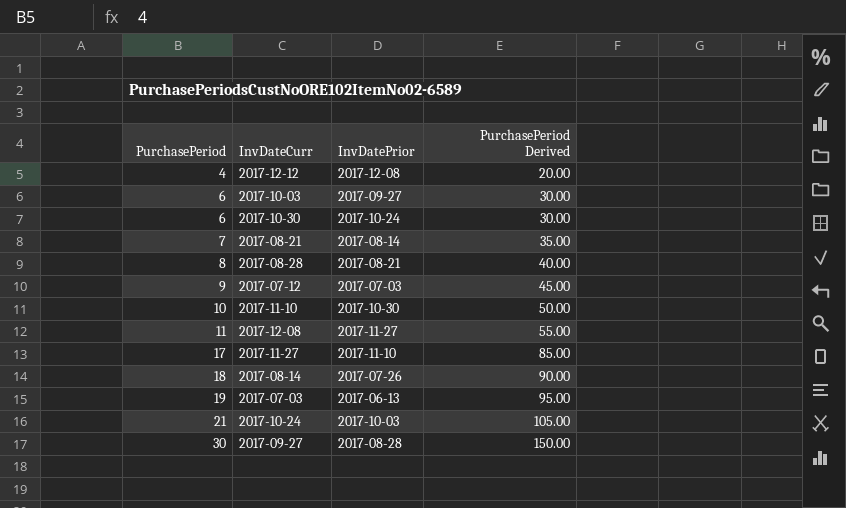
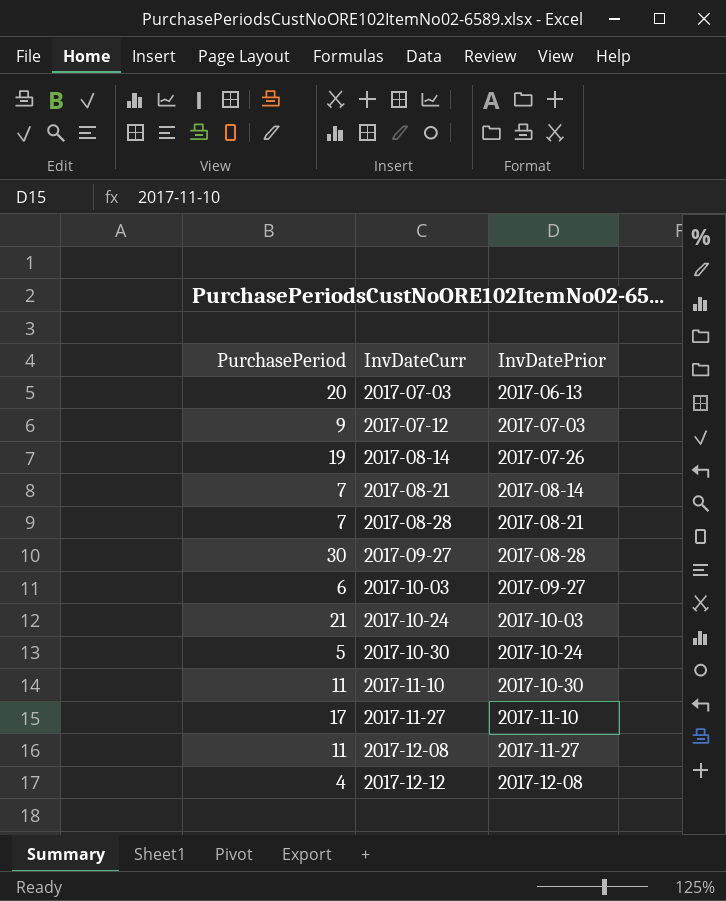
row order: PurchasePeriod ascending -> InvDateCurr ascending
column PurchasePeriod Derived | formula: [PurchasePeriod] * 5 -> none
2017-07-03 | PurchasePeriod: 19 -> 20
2017-08-14 | PurchasePeriod: 18 -> 19
2017-08-28 | PurchasePeriod: 8 -> 7
2017-10-30 | PurchasePeriod: 6 -> 5
2017-11-10 | PurchasePeriod: 10 -> 11

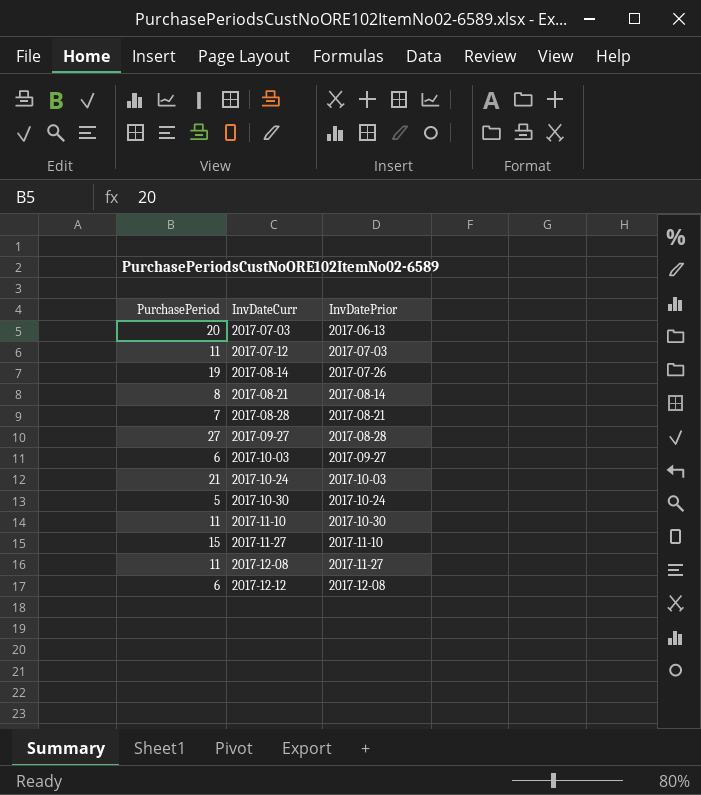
2017-07-12 | PurchasePeriod: 9 -> 11
2017-08-21 | PurchasePeriod: 7 -> 8
2017-09-27 | PurchasePeriod: 30 -> 27
2017-11-27 | PurchasePeriod: 17 -> 15
2017-12-12 | PurchasePeriod: 4 -> 6

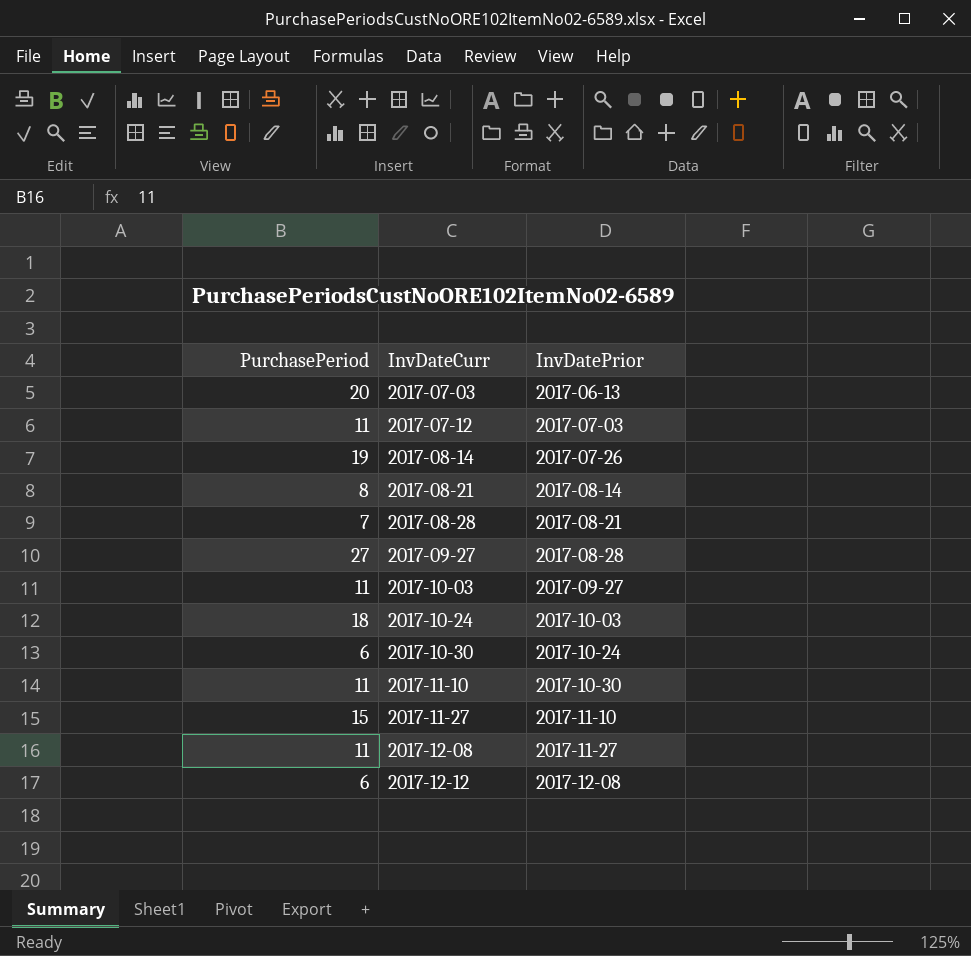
2017-10-03 | PurchasePeriod: 6 -> 11
2017-10-24 | PurchasePeriod: 21 -> 18
2017-10-30 | PurchasePeriod: 5 -> 6

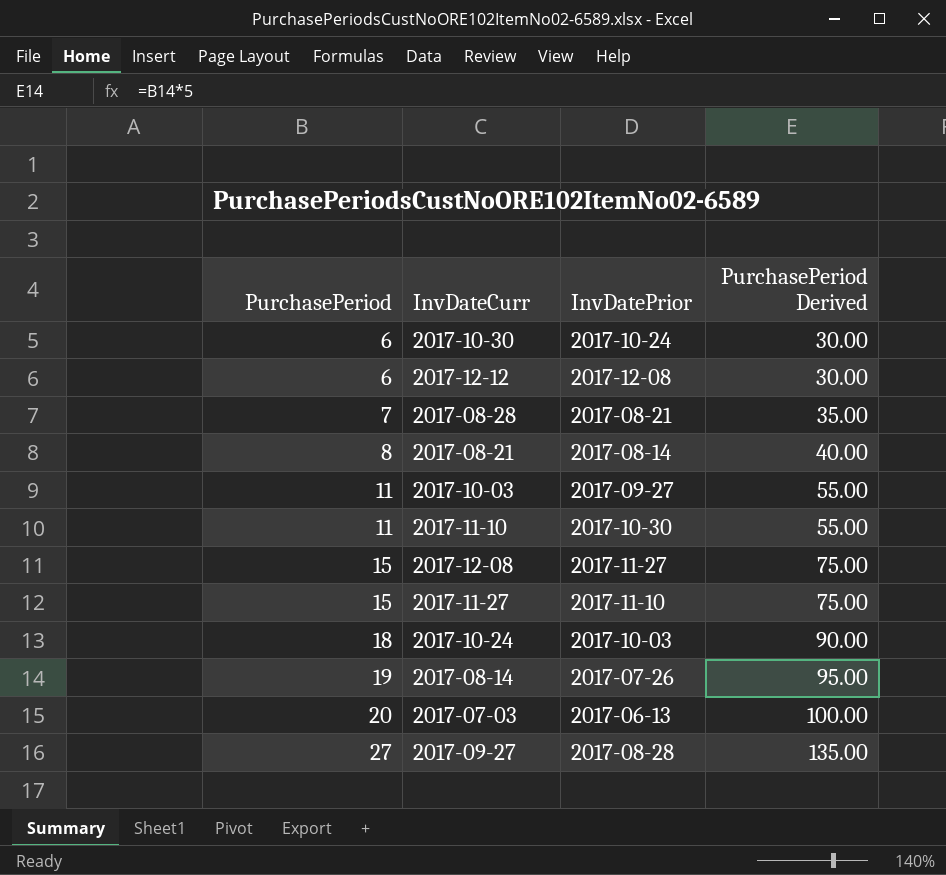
row order: InvDateCurr ascending -> PurchasePeriod ascending
column PurchasePeriod Derived | formula: none -> [PurchasePeriod] * 5
row 2017-07-12: 11 | 2017-07-03 -> none
2017-12-08 | PurchasePeriod: 11 -> 15

